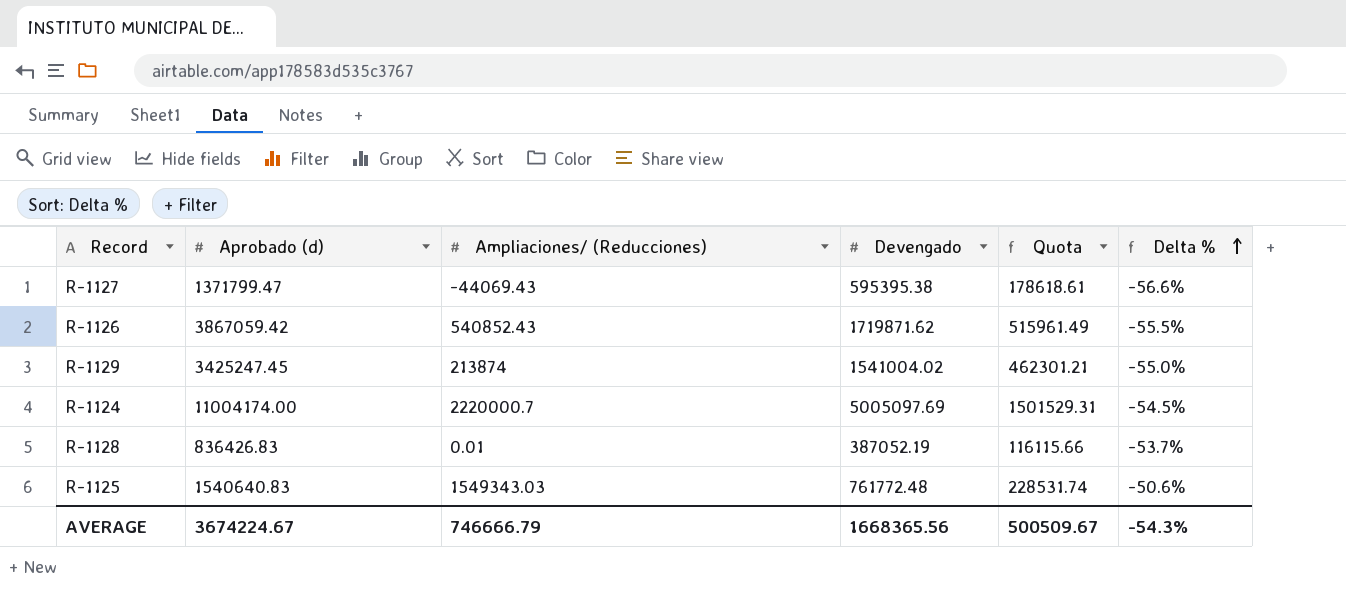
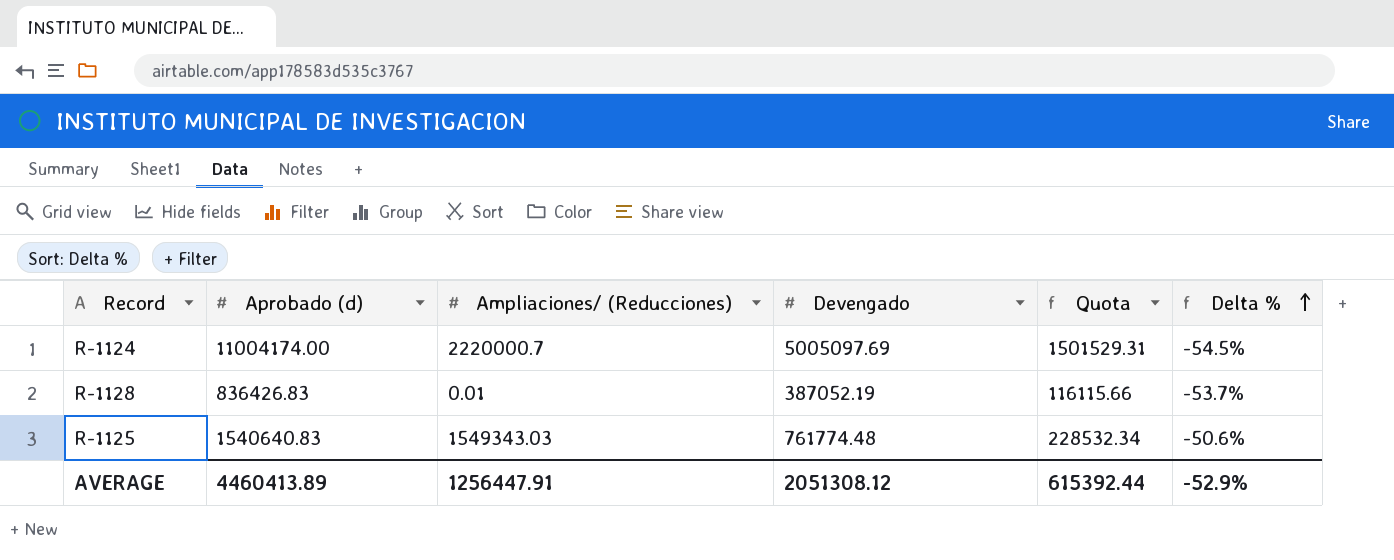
row R-1127: 1371799.47 | -44069.43 | 595395.38 | 178618.61 | -56.6% -> none
row R-1126: 3867059.42 | 540852.43 | 1719871.62 | 515961.49 | -55.5% -> none
row R-1129: 3425247.45 | 213874 | 1541004.02 | 462301.21 | -55.0% -> none
R-1125 | Devengado: 761772.48 -> 761774.48
R-1125 | Quota: 228531.74 -> 228532.34
AVERAGE | Aprobado (d): 3674224.67 -> 4460413.89
AVERAGE | Ampliaciones/ (Reducciones): 746666.79 -> 1256447.91
AVERAGE | Devengado: 1668365.56 -> 2051308.12
AVERAGE | Quota: 500509.67 -> 615392.44
AVERAGE | Delta %: -54.3% -> -52.9%

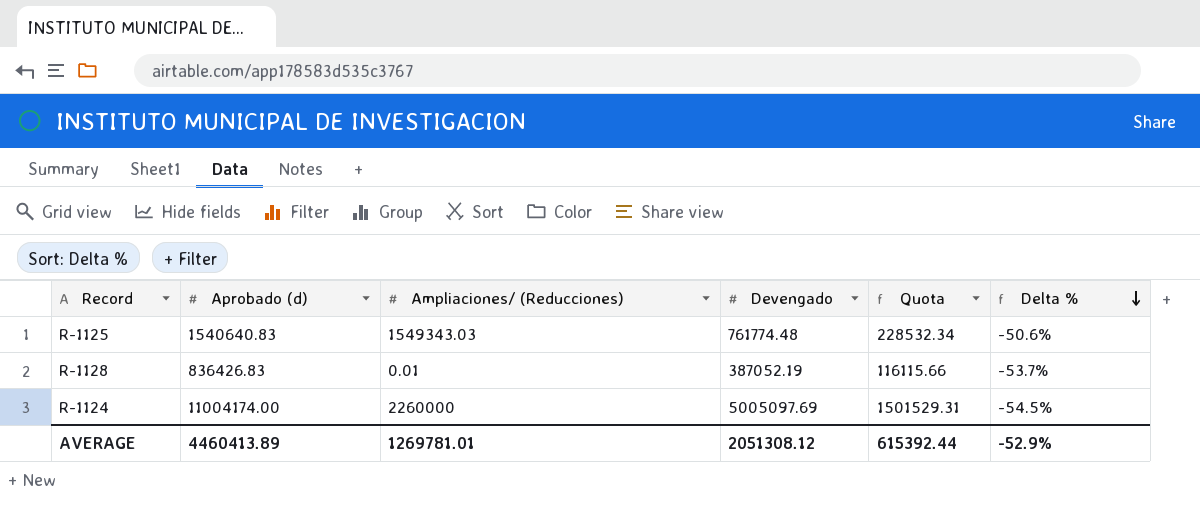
row order: Delta % ascending -> Delta % descending
R-1124 | Ampliaciones/ (Reducciones): 2220000.7 -> 2260000
AVERAGE | Ampliaciones/ (Reducciones): 1256447.91 -> 1269781.01

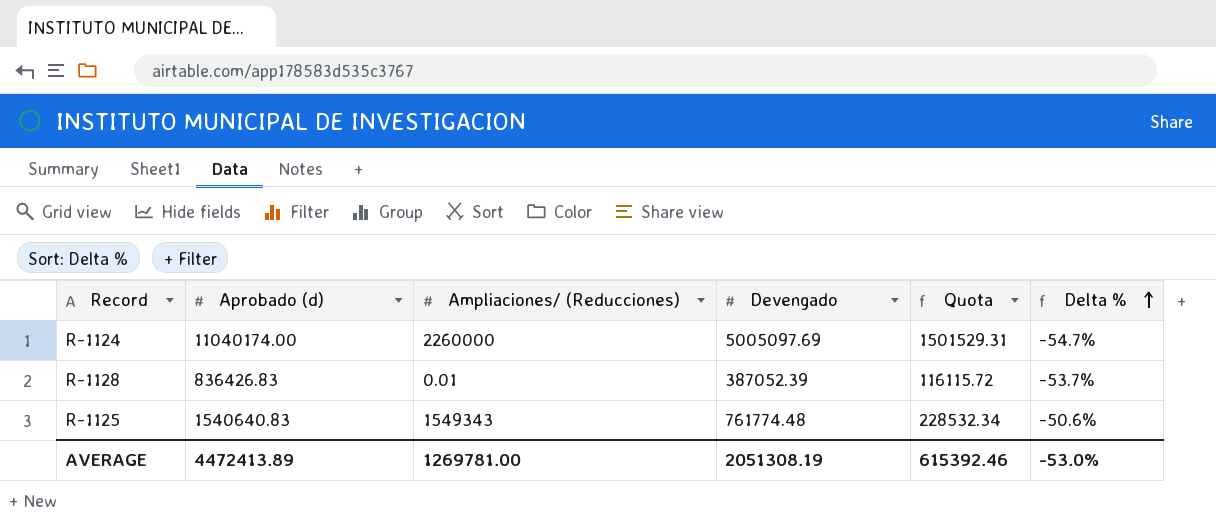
row order: Delta % descending -> Delta % ascending
R-1124 | Aprobado (d): 11004174.00 -> 11040174.00
R-1124 | Delta %: -54.5% -> -54.7%
R-1128 | Devengado: 387052.19 -> 387052.39
R-1128 | Quota: 116115.66 -> 116115.72
R-1125 | Ampliaciones/ (Reducciones): 1549343.03 -> 1549343
AVERAGE | Aprobado (d): 4460413.89 -> 4472413.89
AVERAGE | Ampliaciones/ (Reducciones): 1269781.01 -> 1269781.00
AVERAGE | Devengado: 2051308.12 -> 2051308.19
AVERAGE | Quota: 615392.44 -> 615392.46
AVERAGE | Delta %: -52.9% -> -53.0%

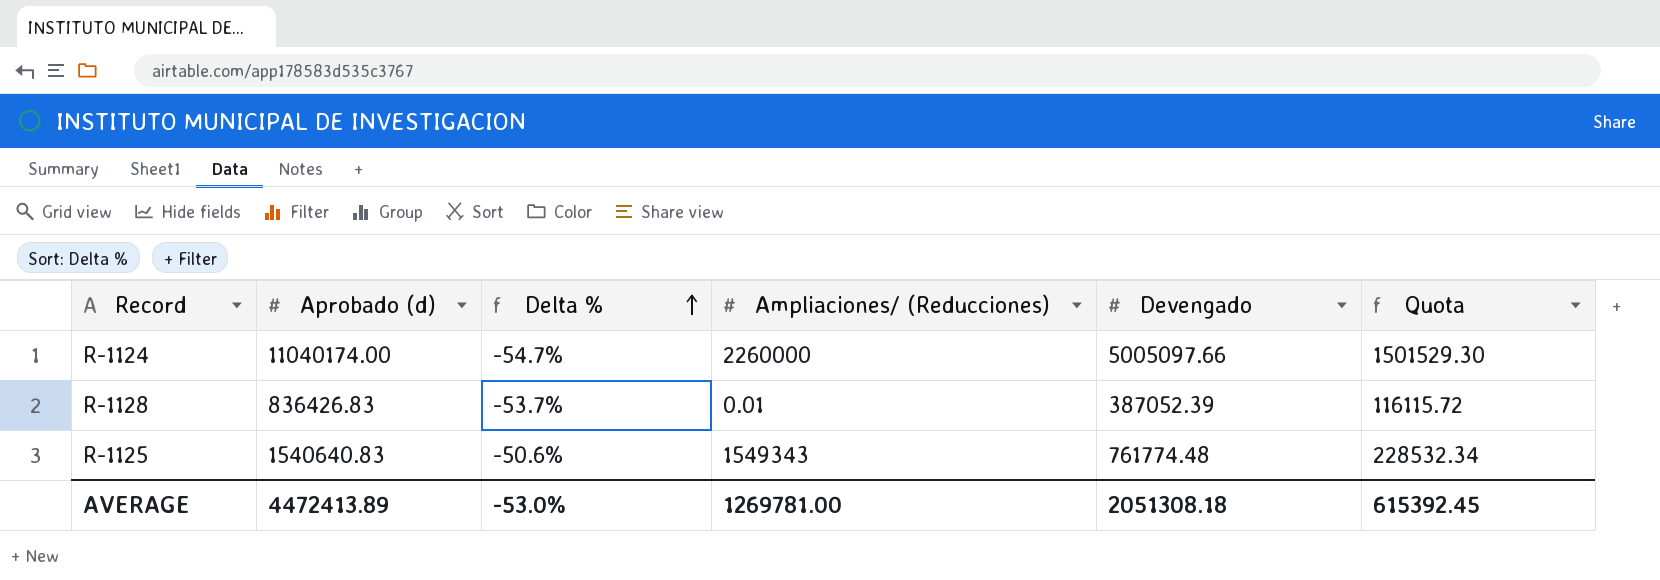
column Delta % | position: 6 -> 3
R-1124 | Devengado: 5005097.69 -> 5005097.66
R-1124 | Quota: 1501529.31 -> 1501529.30
AVERAGE | Devengado: 2051308.19 -> 2051308.18
AVERAGE | Quota: 615392.46 -> 615392.45

